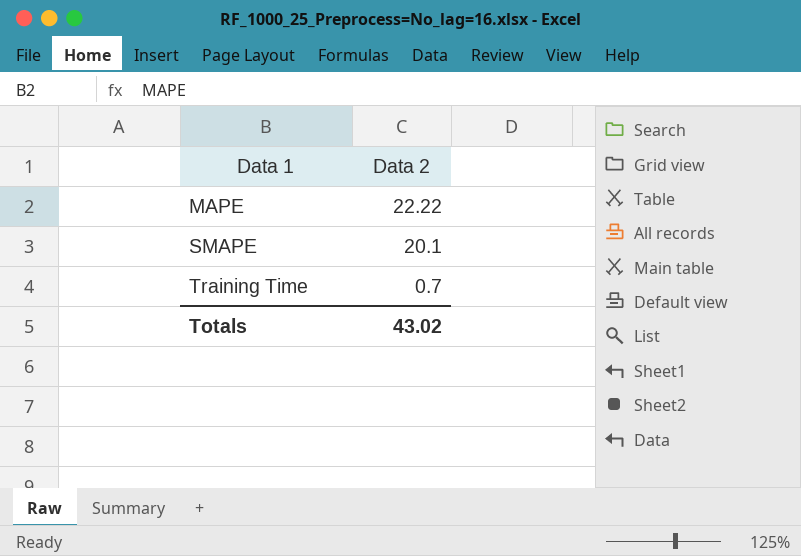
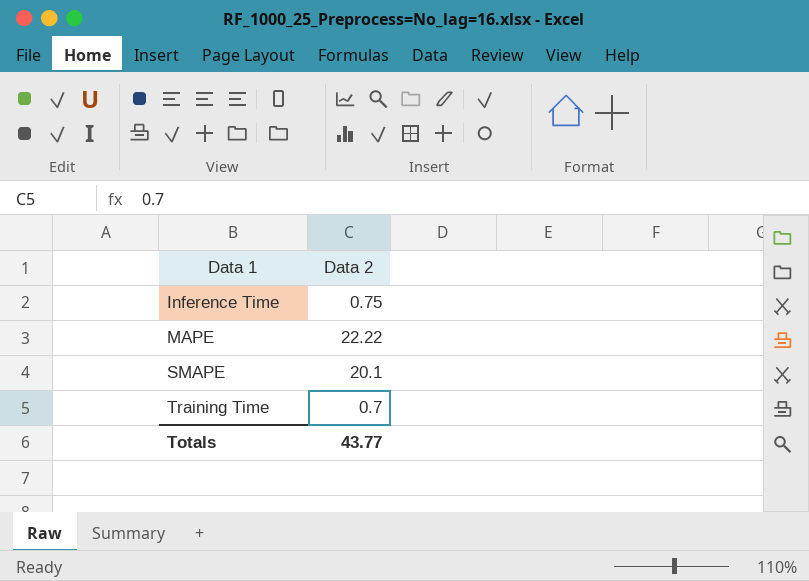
row Inference Time: none -> 0.75
Totals | Data 2: 43.02 -> 43.77

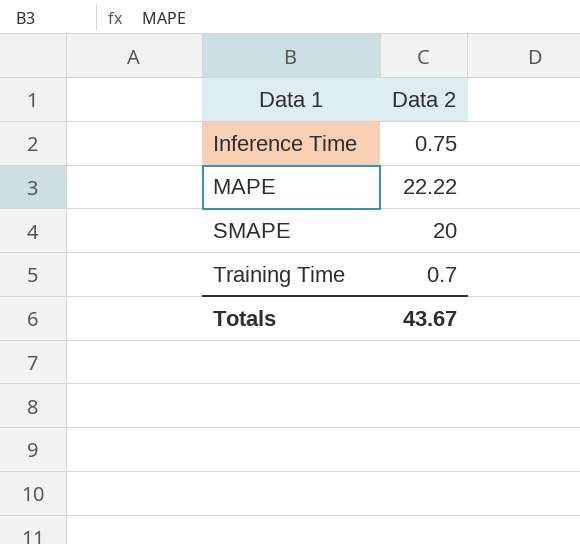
SMAPE | Data 2: 20.1 -> 20
Totals | Data 2: 43.77 -> 43.67

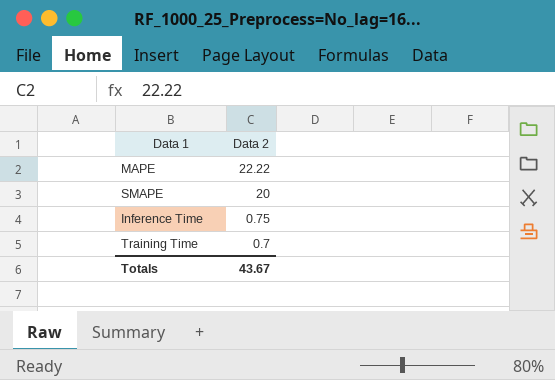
row order: Data 1 ascending -> Data 2 descending

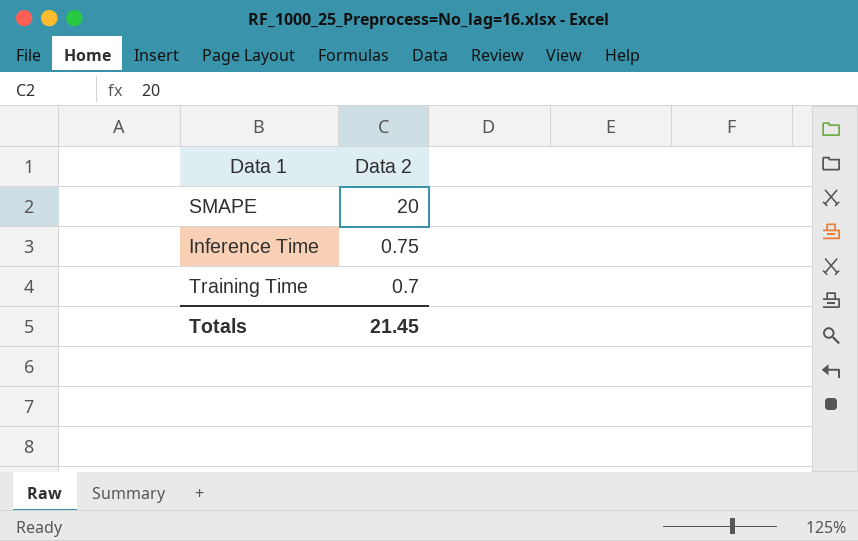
row MAPE: 22.22 -> none
Totals | Data 2: 43.67 -> 21.45

